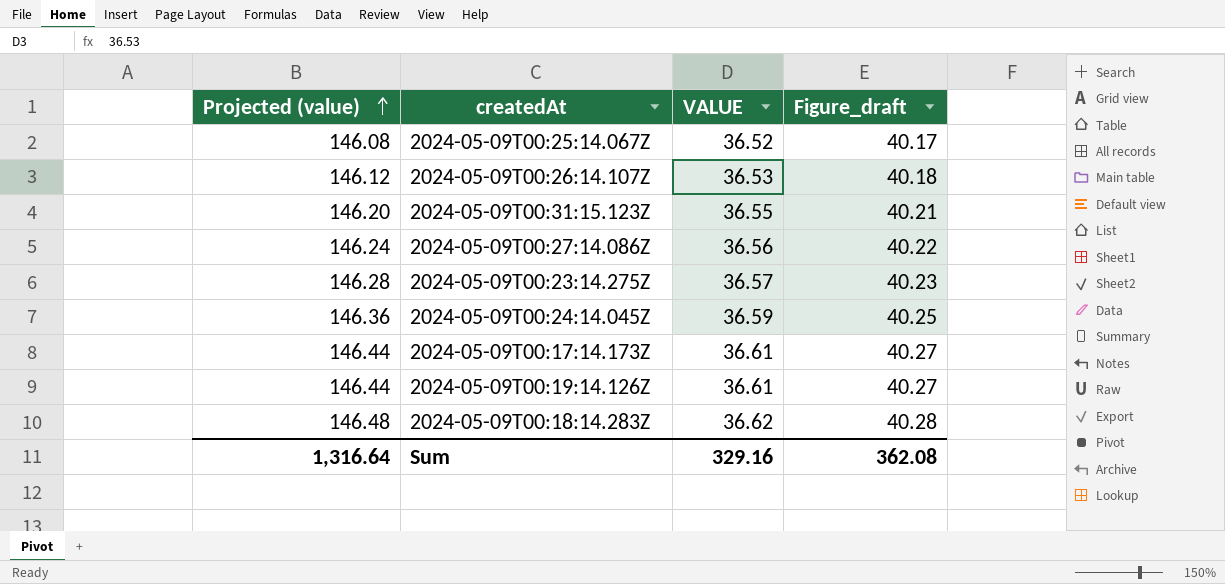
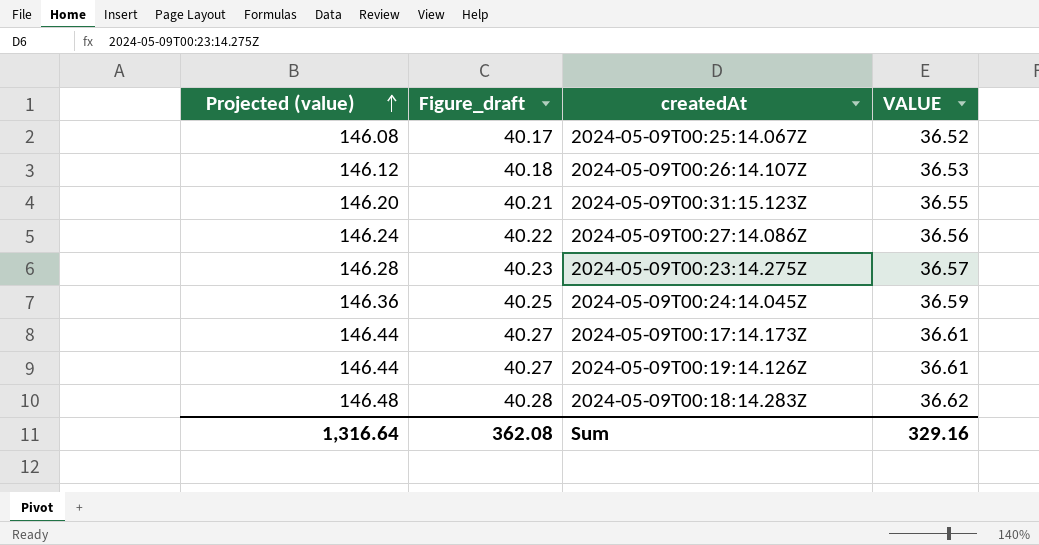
column Figure_draft | position: 4 -> 2

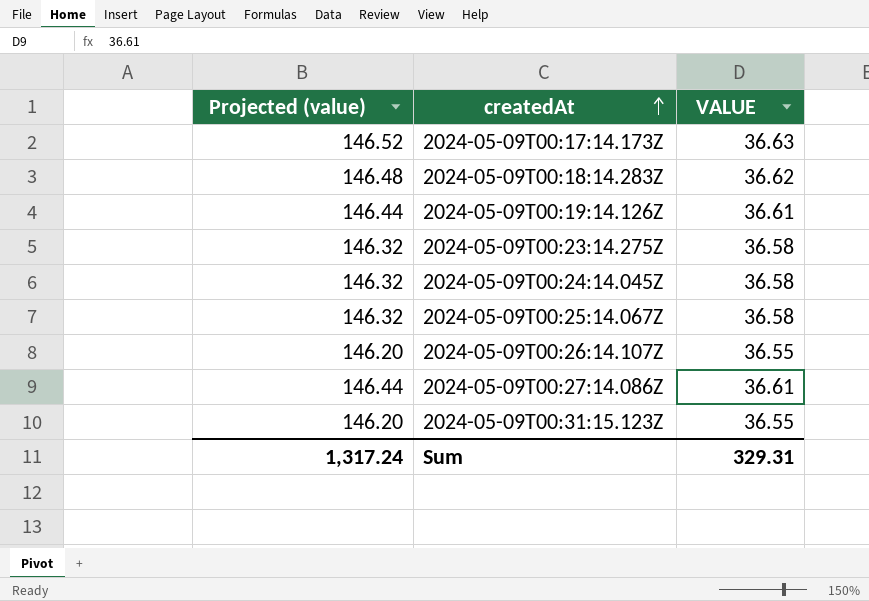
row order: Projected (value) ascending -> createdAt ascending
column Figure_draft | formula: [VALUE] * 1.1 -> none
2024-05-09T00:17:14.173Z | Projected (value): 146.44 -> 146.52
2024-05-09T00:17:14.173Z | VALUE: 36.61 -> 36.63
2024-05-09T00:23:14.275Z | Projected (value): 146.28 -> 146.32
2024-05-09T00:23:14.275Z | VALUE: 36.57 -> 36.58
2024-05-09T00:24:14.045Z | Projected (value): 146.36 -> 146.32
2024-05-09T00:24:14.045Z | VALUE: 36.59 -> 36.58
2024-05-09T00:25:14.067Z | Projected (value): 146.08 -> 146.32
2024-05-09T00:25:14.067Z | VALUE: 36.52 -> 36.58
2024-05-09T00:26:14.107Z | Projected (value): 146.12 -> 146.20
2024-05-09T00:26:14.107Z | VALUE: 36.53 -> 36.55
2024-05-09T00:27:14.086Z | Projected (value): 146.24 -> 146.44
2024-05-09T00:27:14.086Z | VALUE: 36.56 -> 36.61
Sum | Projected (value): 1,316.64 -> 1,317.24
Sum | VALUE: 329.16 -> 329.31

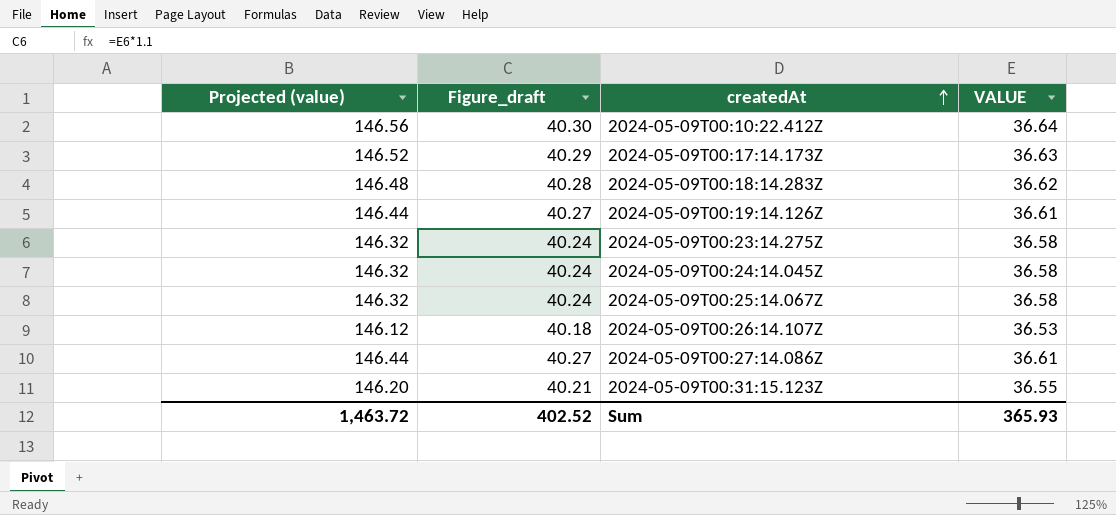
column Figure_draft | formula: none -> [VALUE] * 1.1
row 2024-05-09T00:10:22.412Z: none -> 146.56 | 40.30 | 36.64
2024-05-09T00:26:14.107Z | Projected (value): 146.20 -> 146.12
2024-05-09T00:26:14.107Z | VALUE: 36.55 -> 36.53
Sum | Projected (value): 1,317.24 -> 1,463.72
Sum | VALUE: 329.31 -> 365.93

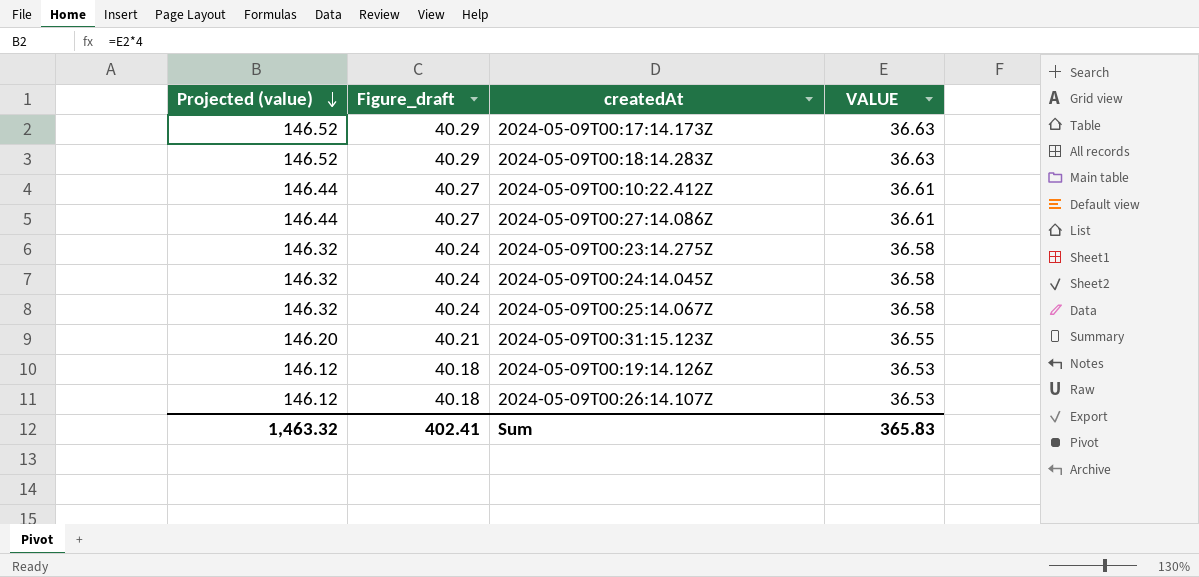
row order: createdAt ascending -> Projected (value) descending
2024-05-09T00:18:14.283Z | Projected (value): 146.48 -> 146.52
2024-05-09T00:18:14.283Z | Figure_draft: 40.28 -> 40.29
2024-05-09T00:18:14.283Z | VALUE: 36.62 -> 36.63
2024-05-09T00:10:22.412Z | Projected (value): 146.56 -> 146.44
2024-05-09T00:10:22.412Z | Figure_draft: 40.30 -> 40.27
2024-05-09T00:10:22.412Z | VALUE: 36.64 -> 36.61
2024-05-09T00:19:14.126Z | Projected (value): 146.44 -> 146.12
2024-05-09T00:19:14.126Z | Figure_draft: 40.27 -> 40.18
2024-05-09T00:19:14.126Z | VALUE: 36.61 -> 36.53
Sum | Projected (value): 1,463.72 -> 1,463.32
Sum | Figure_draft: 402.52 -> 402.41
Sum | VALUE: 365.93 -> 365.83

